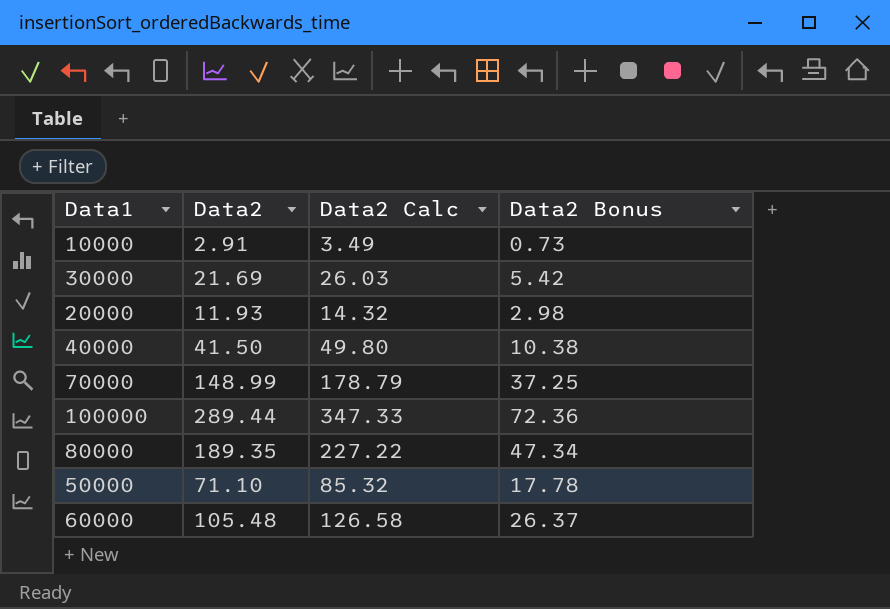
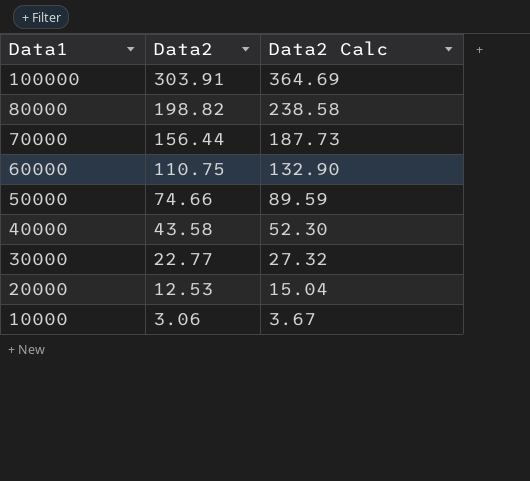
row order: none -> Data1 descending
column Data2 Bonus | formula: [Data2] * 0.25 -> none
100000 | Data2: 289.44 -> 303.91
100000 | Data2 Calc: 347.33 -> 364.69
80000 | Data2: 189.35 -> 198.82
80000 | Data2 Calc: 227.22 -> 238.58
70000 | Data2: 148.99 -> 156.44
70000 | Data2 Calc: 178.79 -> 187.73
60000 | Data2: 105.48 -> 110.75
60000 | Data2 Calc: 126.58 -> 132.90
50000 | Data2: 71.10 -> 74.66
50000 | Data2 Calc: 85.32 -> 89.59
40000 | Data2: 41.50 -> 43.58
40000 | Data2 Calc: 49.80 -> 52.30
30000 | Data2: 21.69 -> 22.77
30000 | Data2 Calc: 26.03 -> 27.32
20000 | Data2: 11.93 -> 12.53
20000 | Data2 Calc: 14.32 -> 15.04
10000 | Data2: 2.91 -> 3.06
10000 | Data2 Calc: 3.49 -> 3.67

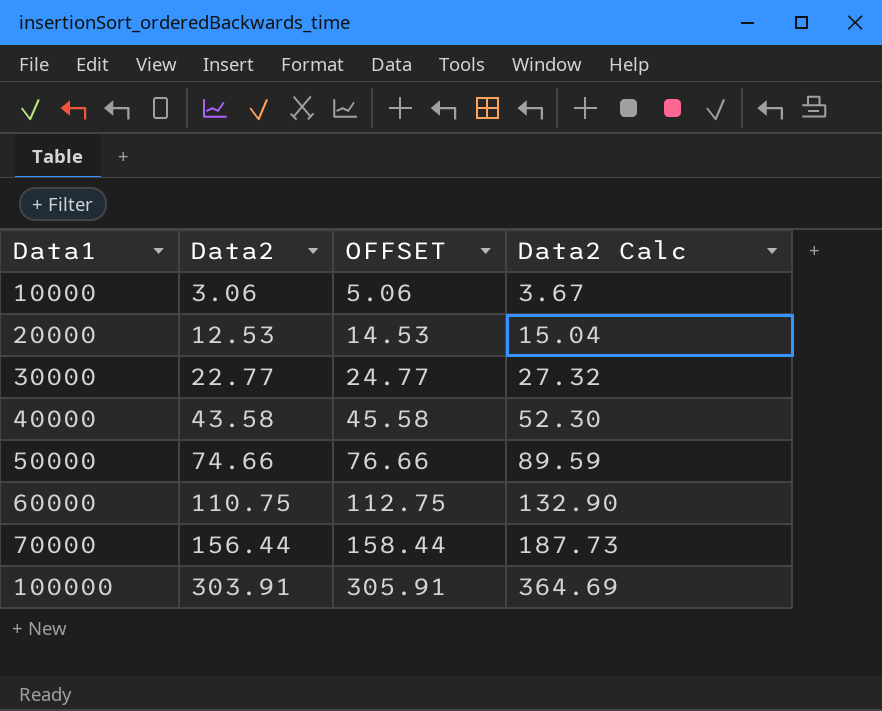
row order: Data1 descending -> Data1 ascending
column OFFSET | formula: none -> [Data2] + 2
row 80000: 198.82 | 238.58 -> none

